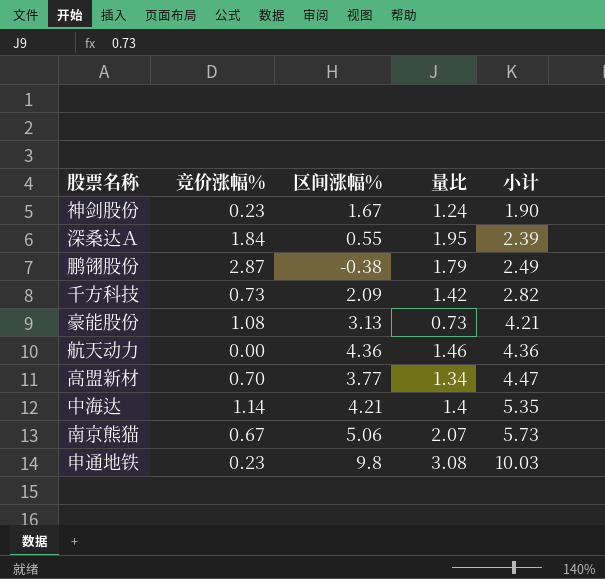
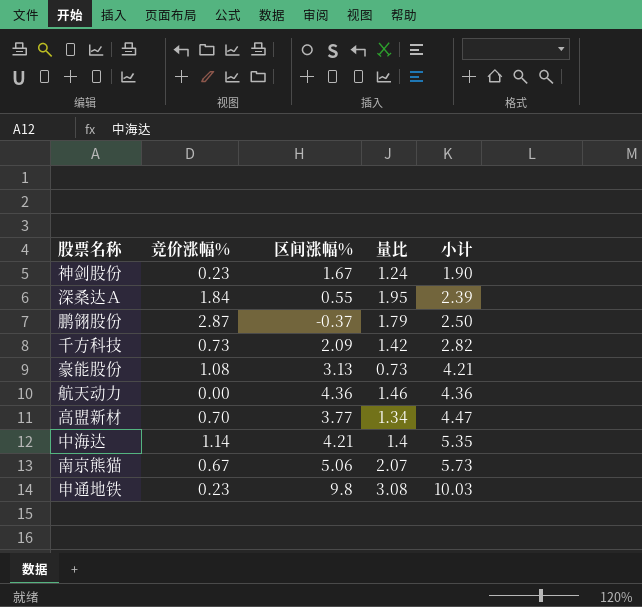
鹏翎股份 | 区间涨幅%: -0.38 -> -0.37
鹏翎股份 | 小计: 2.49 -> 2.50

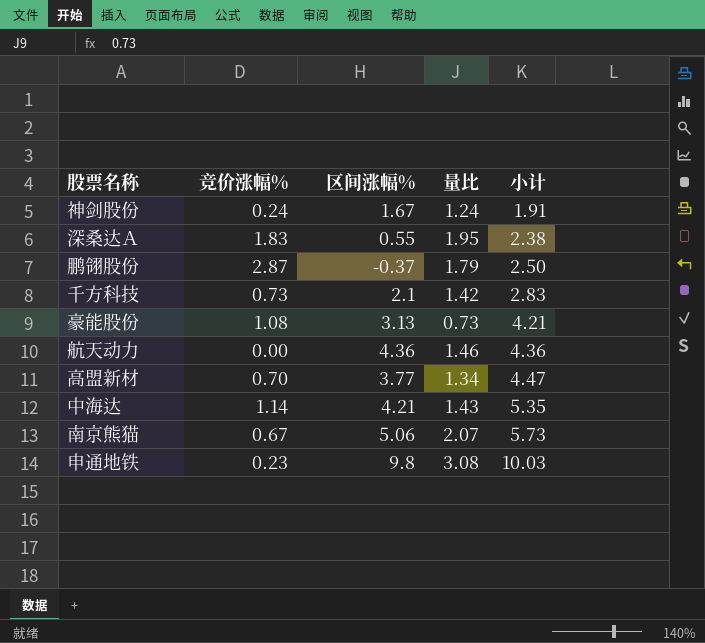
神剑股份 | 竞价涨幅%: 0.23 -> 0.24
神剑股份 | 小计: 1.90 -> 1.91
深桑达Ａ | 竞价涨幅%: 1.84 -> 1.83
深桑达Ａ | 小计: 2.39 -> 2.38
千方科技 | 区间涨幅%: 2.09 -> 2.1
千方科技 | 小计: 2.82 -> 2.83
中海达 | 量比: 1.4 -> 1.43

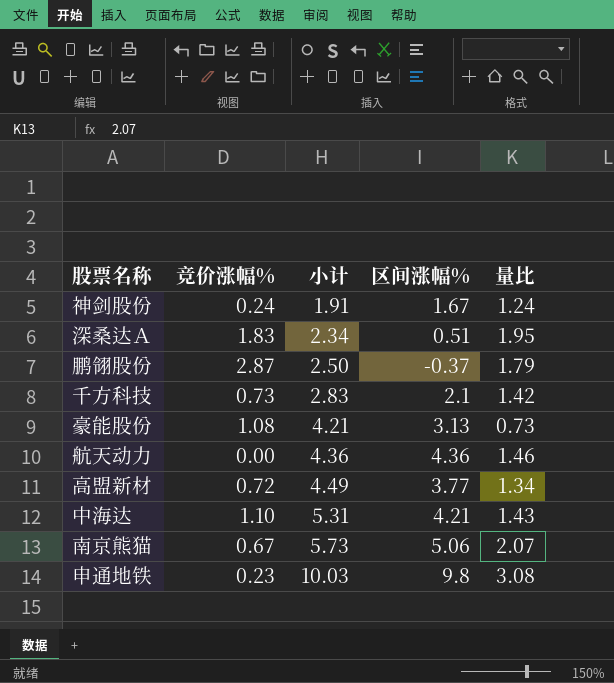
column 小计 | position: 5 -> 3
深桑达Ａ | 小计: 2.38 -> 2.34
深桑达Ａ | 区间涨幅%: 0.55 -> 0.51
高盟新材 | 竞价涨幅%: 0.70 -> 0.72
高盟新材 | 小计: 4.47 -> 4.49
中海达 | 竞价涨幅%: 1.14 -> 1.10
中海达 | 小计: 5.35 -> 5.31

